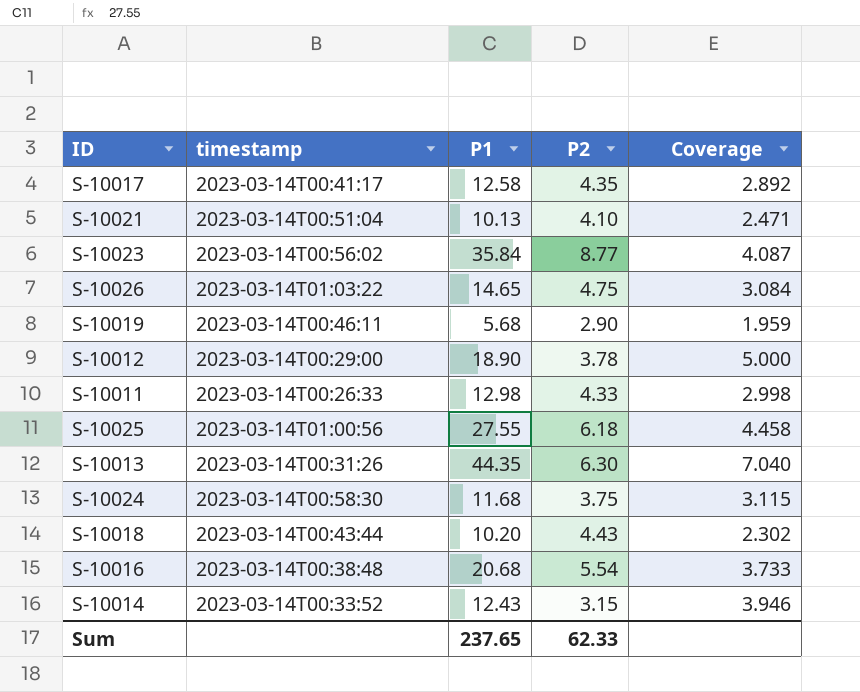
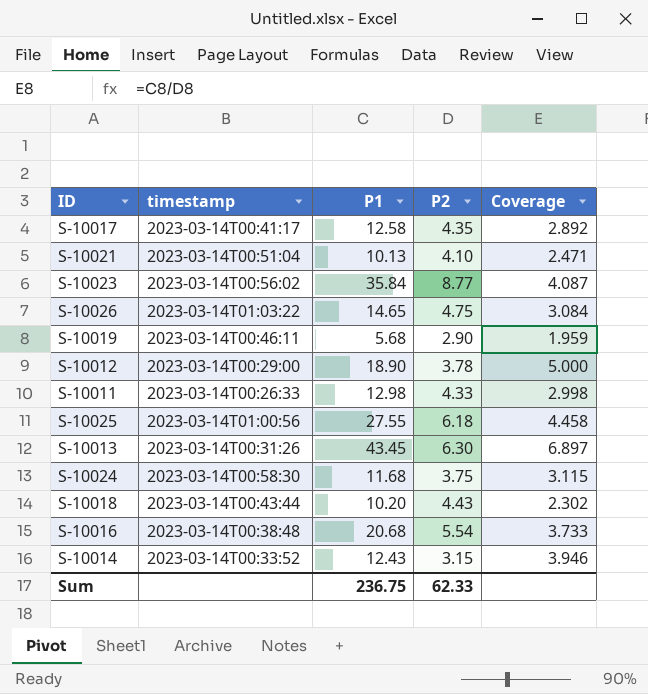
S-10013 | P1: 44.35 -> 43.45
S-10013 | Coverage: 7.040 -> 6.897
Sum | P1: 237.65 -> 236.75

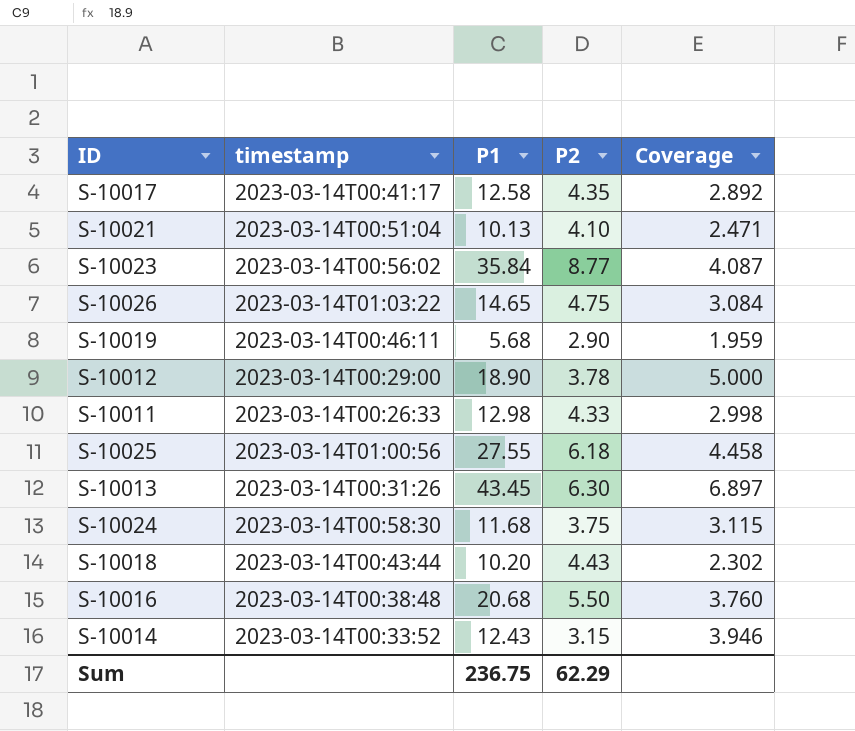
S-10016 | P2: 5.54 -> 5.50
S-10016 | Coverage: 3.733 -> 3.760
Sum | P2: 62.33 -> 62.29

